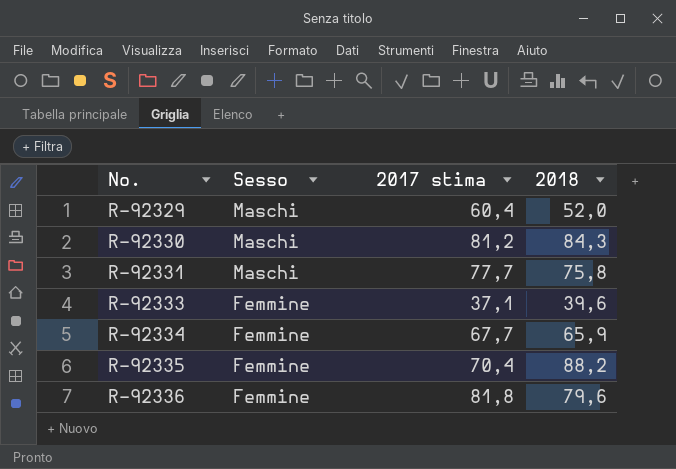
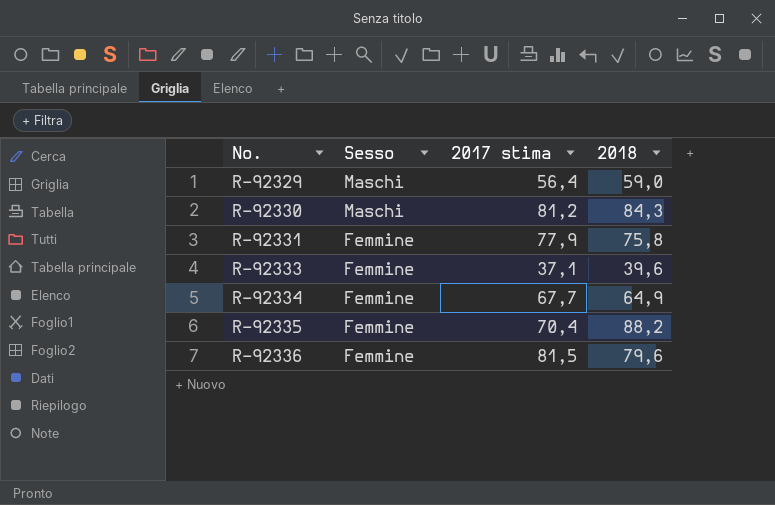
R-92329 | 2017 stima: 60,4 -> 56,4
R-92329 | 2018: 52,0 -> 59,0
R-92331 | Sesso: Maschi -> Femmine
R-92331 | 2017 stima: 77,7 -> 77,9
R-92334 | 2018: 65,9 -> 64,9
R-92336 | 2017 stima: 81,8 -> 81,5

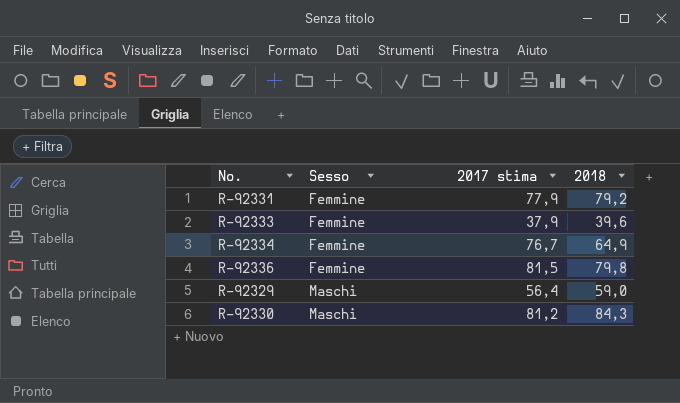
row order: No. ascending -> Sesso ascending
row R-92335: Femmine | 70,4 | 88,2 -> none
R-92331 | 2018: 75,8 -> 79,2
R-92333 | 2017 stima: 37,1 -> 37,9
R-92334 | 2017 stima: 67,7 -> 76,7
R-92336 | 2018: 79,6 -> 79,8

